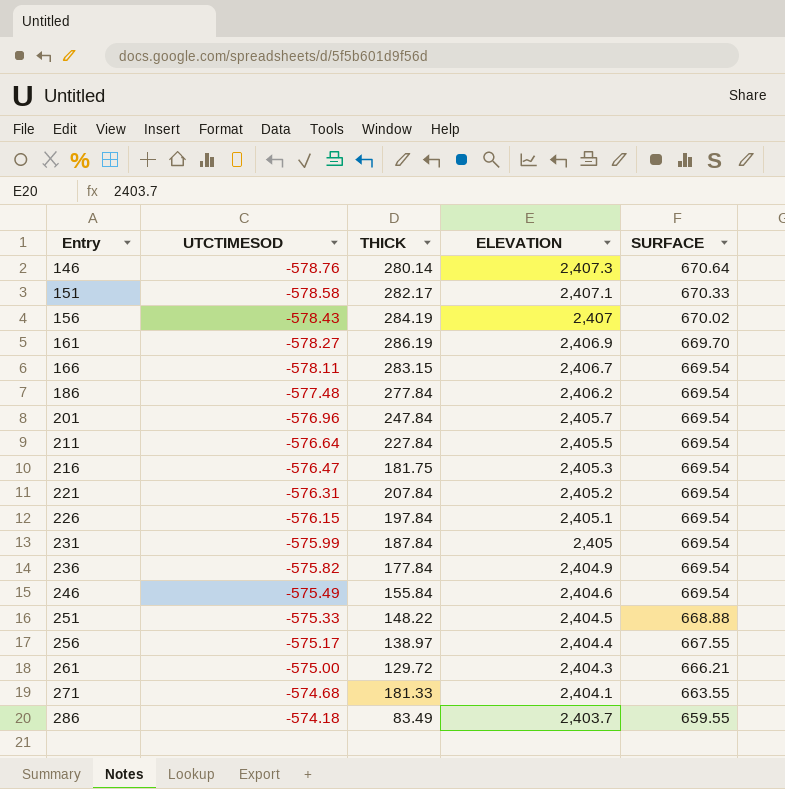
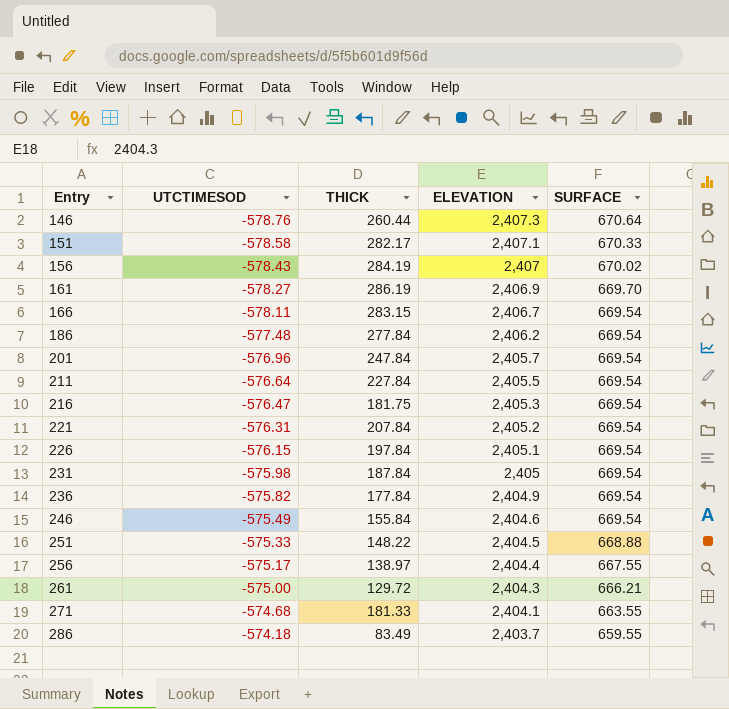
146 | THICK: 280.14 -> 260.44
231 | UTCTIMESOD: -575.99 -> -575.98

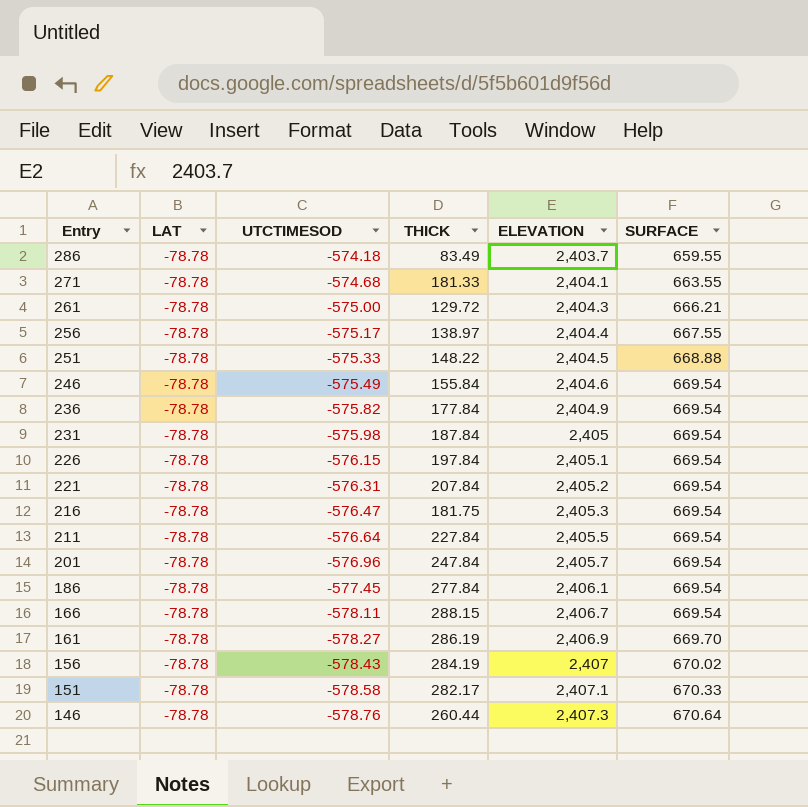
row order: Entry ascending -> Entry descending
column LAT | position: none -> 2
186 | UTCTIMESOD: -577.48 -> -577.45
186 | ELEVATION: 2,406.2 -> 2,406.1
166 | THICK: 283.15 -> 288.15

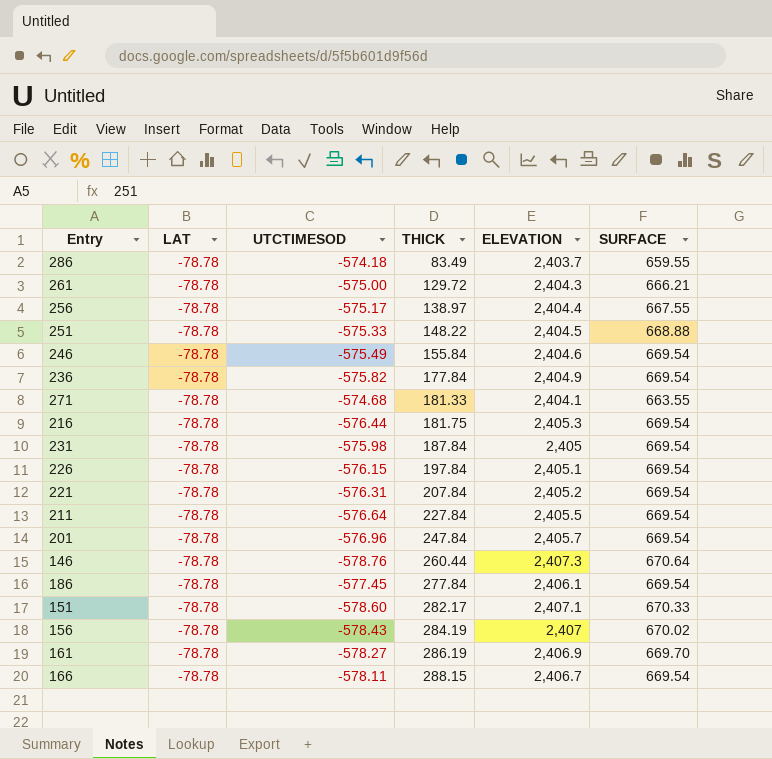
row order: Entry descending -> THICK ascending
216 | UTCTIMESOD: -576.47 -> -576.44
151 | UTCTIMESOD: -578.58 -> -578.60

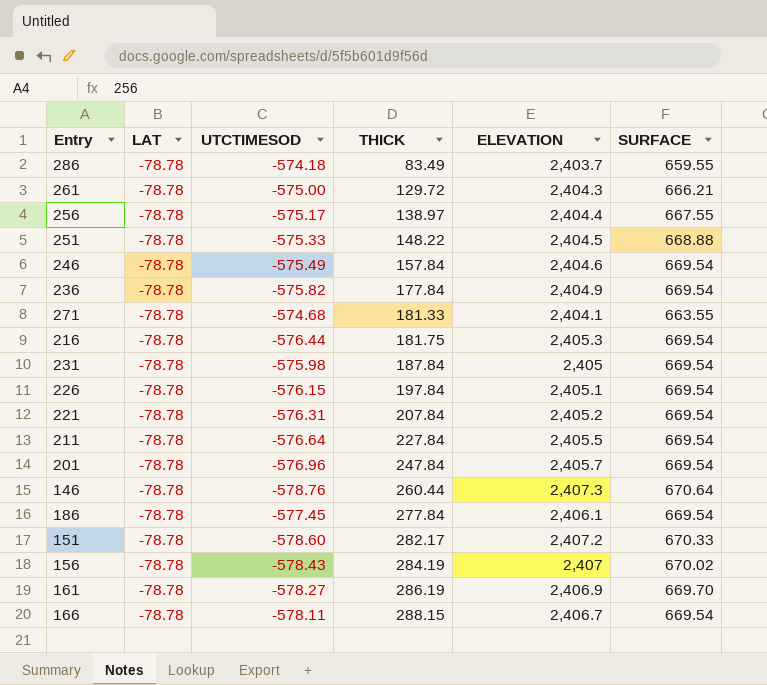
246 | THICK: 155.84 -> 157.84
151 | ELEVATION: 2,407.1 -> 2,407.2

